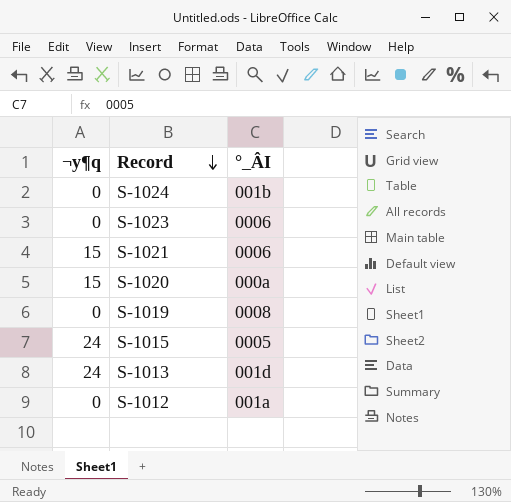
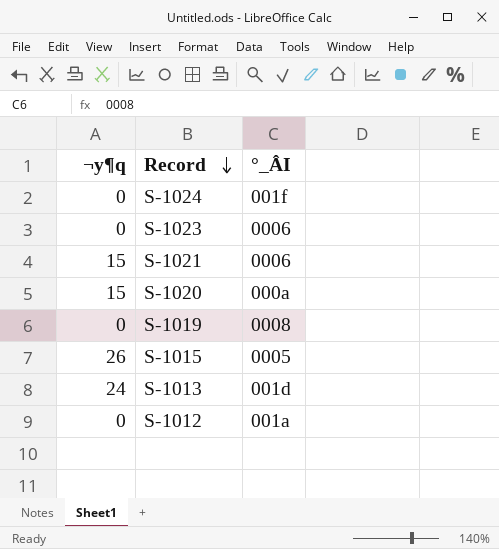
S-1024 | °_ÂI: 001b -> 001f
S-1015 | ¬y¶q: 24 -> 26

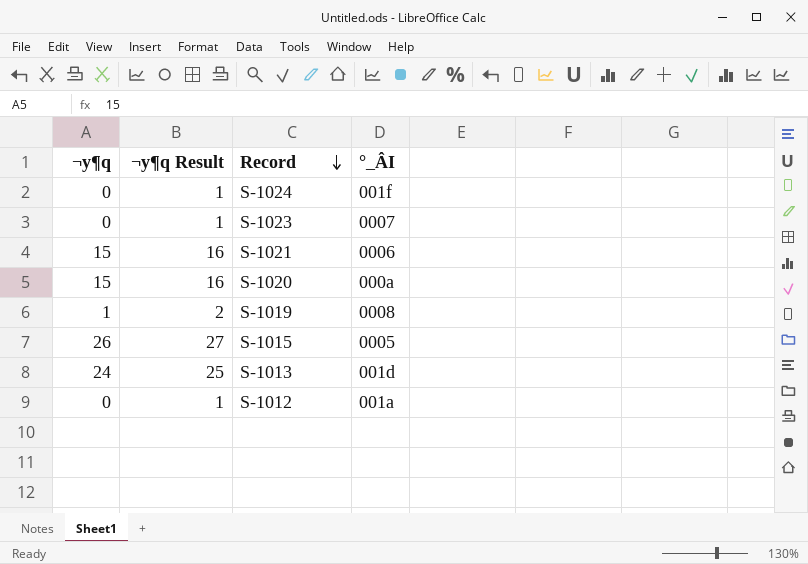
column ¬y¶q Result | formula: none -> [¬y¶q] + 1
S-1023 | °_ÂI: 0006 -> 0007
S-1019 | ¬y¶q: 0 -> 1

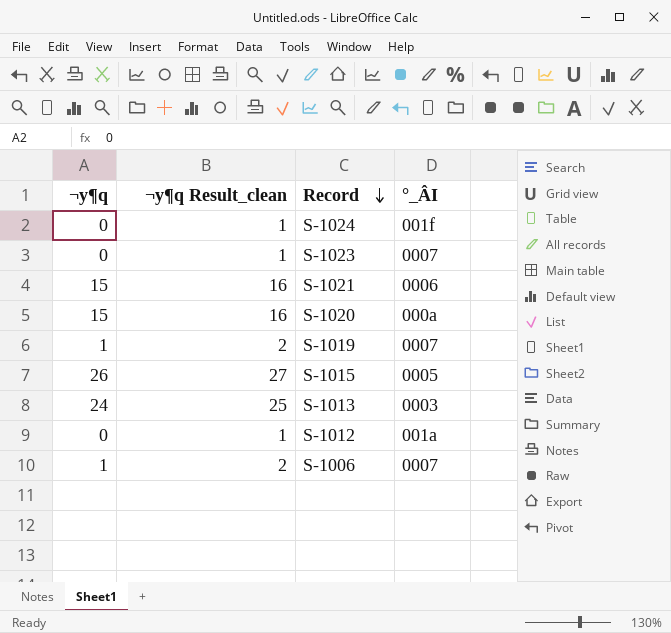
column name: ¬y¶q Result -> ¬y¶q Result_clean
S-1019 | °_ÂI: 0008 -> 0007
S-1013 | °_ÂI: 001d -> 0003
row S-1006: none -> 1 | 2 | 0007

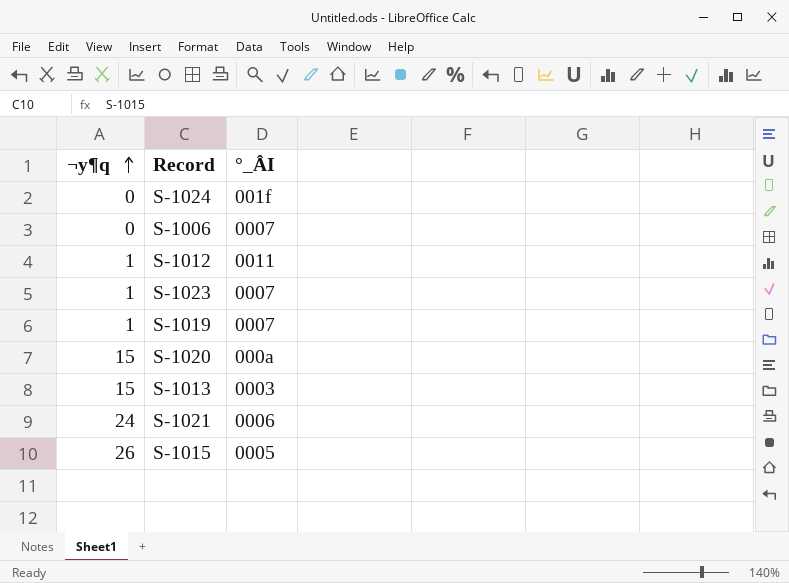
row order: Record descending -> ¬y¶q ascending
column ¬y¶q Result_clean | formula: [¬y¶q] + 1 -> none
S-1006 | ¬y¶q: 1 -> 0
S-1012 | ¬y¶q: 0 -> 1
S-1012 | °_ÂI: 001a -> 0011
S-1023 | ¬y¶q: 0 -> 1
S-1013 | ¬y¶q: 24 -> 15
S-1021 | ¬y¶q: 15 -> 24

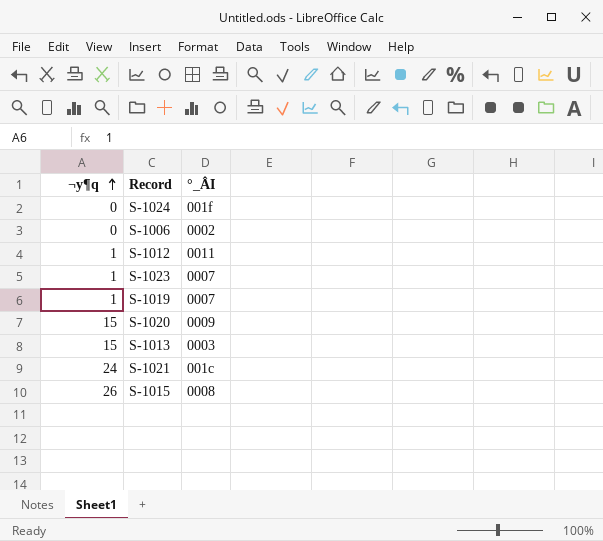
S-1006 | °_ÂI: 0007 -> 0002
S-1020 | °_ÂI: 000a -> 0009
S-1021 | °_ÂI: 0006 -> 001c
S-1015 | °_ÂI: 0005 -> 0008

